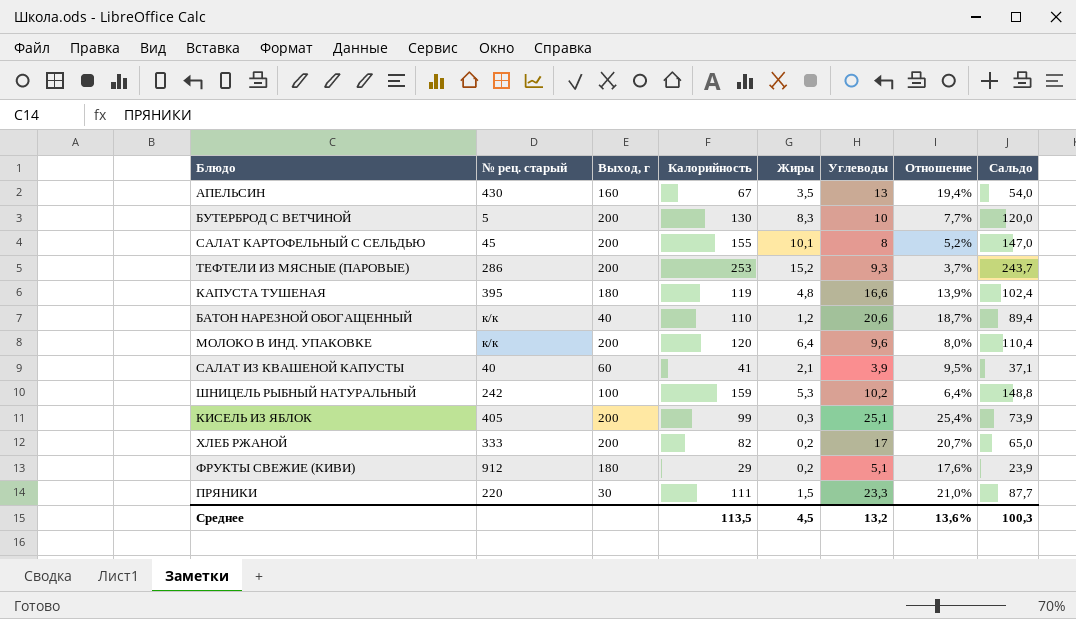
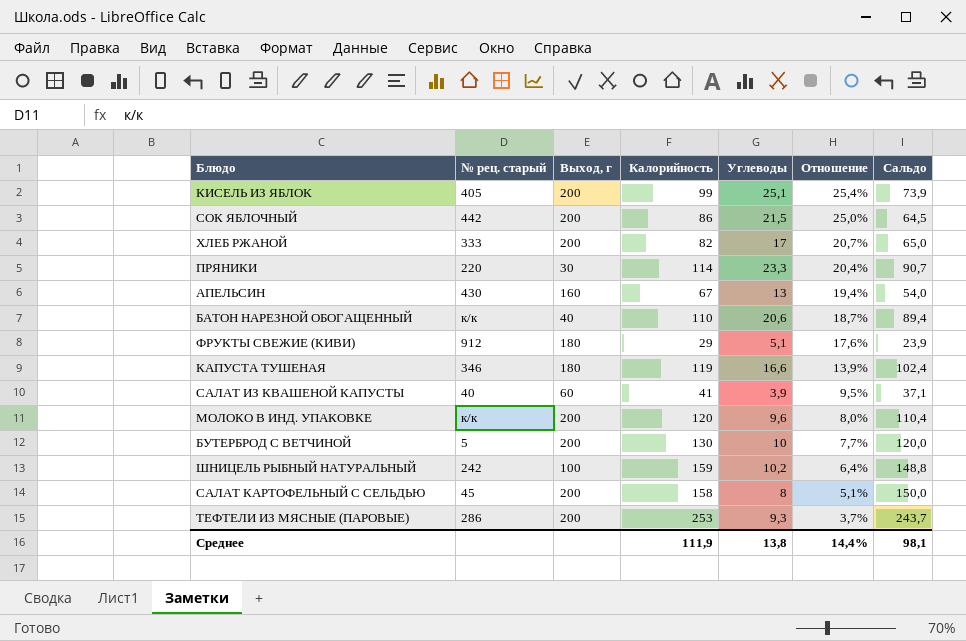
row order: none -> Отношение descending
column Жиры | position: 5 -> none
row СОК ЯБЛОЧНЫЙ: none -> 442 | 200 | 86 | 21,5 | 25,0% | 64,5
ПРЯНИКИ | Калорийность: 111 -> 114
ПРЯНИКИ | Отношение: 21,0% -> 20,4%
ПРЯНИКИ | Сальдо: 87,7 -> 90,7
КАПУСТА ТУШЕНАЯ | № рец. старый: 395 -> 346
САЛАТ КАРТОФЕЛЬНЫЙ С СЕЛЬДЬЮ | Калорийность: 155 -> 158
САЛАТ КАРТОФЕЛЬНЫЙ С СЕЛЬДЬЮ | Отношение: 5,2% -> 5,1%
САЛАТ КАРТОФЕЛЬНЫЙ С СЕЛЬДЬЮ | Сальдо: 147,0 -> 150,0
Среднее | Калорийность: 113,5 -> 111,9
Среднее | Углеводы: 13,2 -> 13,8
Среднее | Отношение: 13,6% -> 14,4%
Среднее | Сальдо: 100,3 -> 98,1

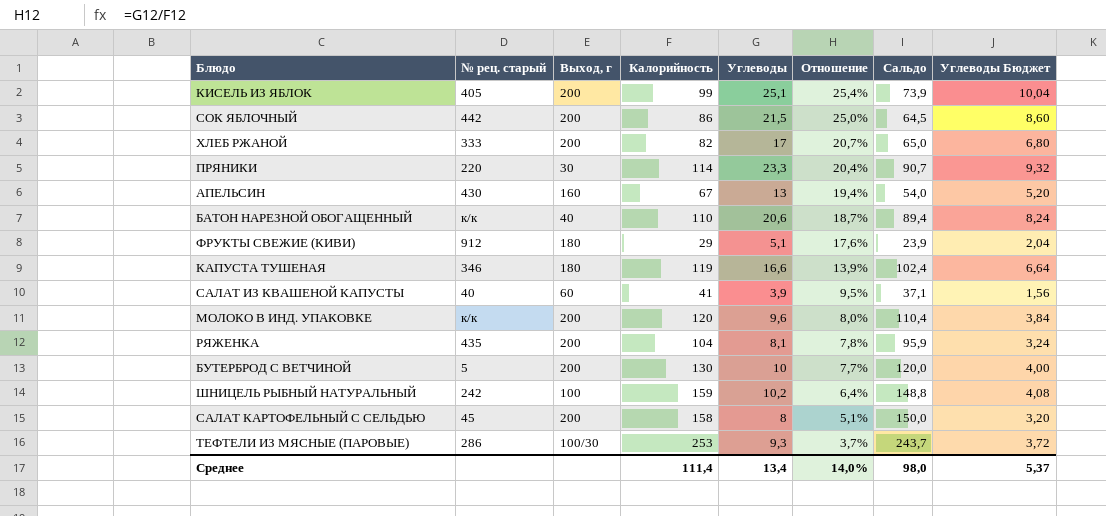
column Углеводы Бюджет | formula: none -> [Углеводы] * 0,4
row РЯЖЕНКА: none -> 435 | 200 | 104 | 8,1 | 7,8% | 95,9 | 3,24
ТЕФТЕЛИ ИЗ МЯСНЫЕ (ПАРОВЫЕ) | Выход, г: 200 -> 100/30
Среднее | Калорийность: 111,9 -> 111,4
Среднее | Углеводы: 13,8 -> 13,4
Среднее | Отношение: 14,4% -> 14,0%
Среднее | Сальдо: 98,1 -> 98,0

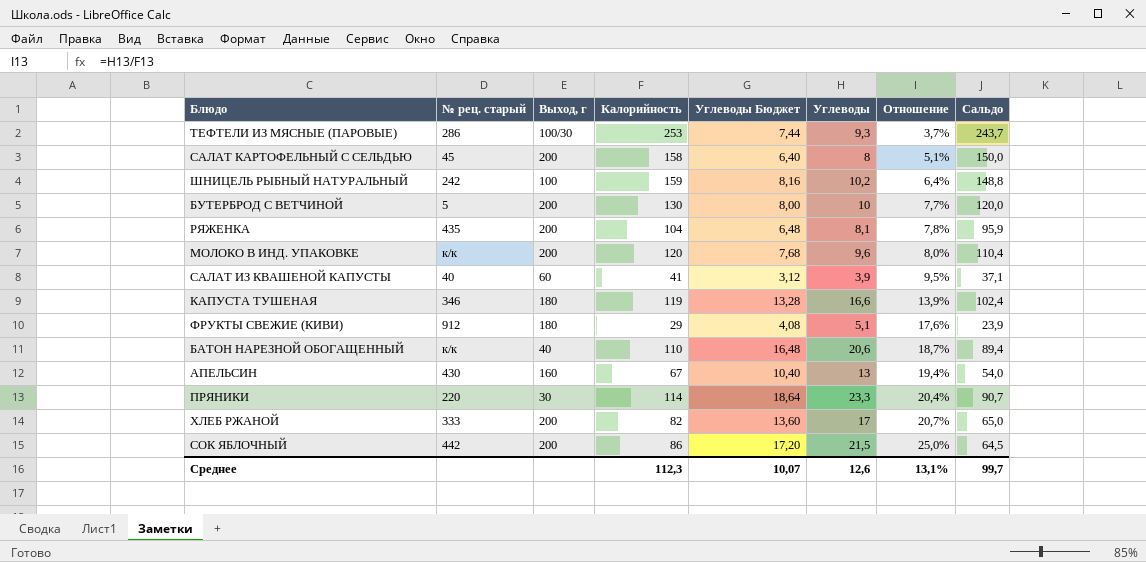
row order: Отношение descending -> Отношение ascending
column Углеводы Бюджет | formula: [Углеводы] * 0,4 -> [Углеводы] * 0,8
column Углеводы Бюджет | position: 8 -> 5
row КИСЕЛЬ ИЗ ЯБЛОК: 405 | 200 | 99 | 25,1 | 25,4% | 73,9 | 10,04 -> none
Среднее | Калорийность: 111,4 -> 112,3
Среднее | Углеводы Бюджет: 5,37 -> 10,07
Среднее | Углеводы: 13,4 -> 12,6
Среднее | Отношение: 14,0% -> 13,1%
Среднее | Сальдо: 98,0 -> 99,7

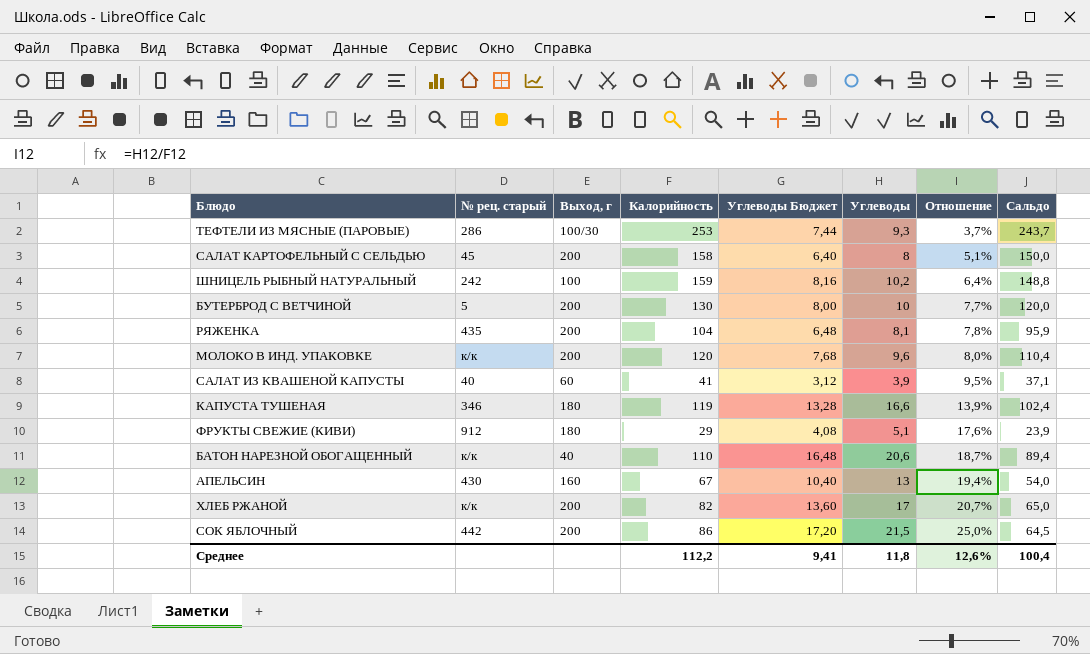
row ПРЯНИКИ: 220 | 30 | 114 | 18,64 | 23,3 | 20,4% | 90,7 -> none
ХЛЕБ РЖАНОЙ | № рец. старый: 333 -> к/к
Среднее | Калорийность: 112,3 -> 112,2
Среднее | Углеводы Бюджет: 10,07 -> 9,41
Среднее | Углеводы: 12,6 -> 11,8
Среднее | Отношение: 13,1% -> 12,6%
Среднее | Сальдо: 99,7 -> 100,4

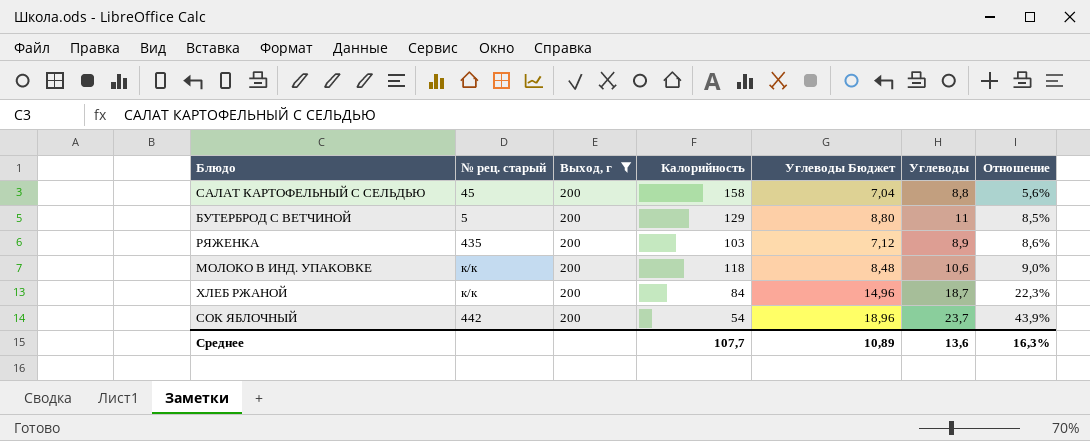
filter: none -> Выход, г = 200
column Сальдо | formula: [Калорийность] - [Углеводы] -> none
САЛАТ КАРТОФЕЛЬНЫЙ С СЕЛЬДЬЮ | Углеводы Бюджет: 6,40 -> 7,04
САЛАТ КАРТОФЕЛЬНЫЙ С СЕЛЬДЬЮ | Углеводы: 8 -> 8,8
САЛАТ КАРТОФЕЛЬНЫЙ С СЕЛЬДЬЮ | Отношение: 5,1% -> 5,6%
БУТЕРБРОД С ВЕТЧИНОЙ | Калорийность: 130 -> 129
БУТЕРБРОД С ВЕТЧИНОЙ | Углеводы Бюджет: 8,00 -> 8,80
БУТЕРБРОД С ВЕТЧИНОЙ | Углеводы: 10 -> 11
БУТЕРБРОД С ВЕТЧИНОЙ | Отношение: 7,7% -> 8,5%
РЯЖЕНКА | Калорийность: 104 -> 103
РЯЖЕНКА | Углеводы Бюджет: 6,48 -> 7,12
РЯЖЕНКА | Углеводы: 8,1 -> 8,9
РЯЖЕНКА | Отношение: 7,8% -> 8,6%
МОЛОКО В ИНД. УПАКОВКЕ | Калорийность: 120 -> 118
МОЛОКО В ИНД. УПАКОВКЕ | Углеводы Бюджет: 7,68 -> 8,48
МОЛОКО В ИНД. УПАКОВКЕ | Углеводы: 9,6 -> 10,6
МОЛОКО В ИНД. УПАКОВКЕ | Отношение: 8,0% -> 9,0%
ХЛЕБ РЖАНОЙ | Калорийность: 82 -> 84
ХЛЕБ РЖАНОЙ | Углеводы Бюджет: 13,60 -> 14,96
ХЛЕБ РЖАНОЙ | Углеводы: 17 -> 18,7
ХЛЕБ РЖАНОЙ | Отношение: 20,7% -> 22,3%
СОК ЯБЛОЧНЫЙ | Калорийность: 86 -> 54
СОК ЯБЛОЧНЫЙ | Углеводы Бюджет: 17,20 -> 18,96
СОК ЯБЛОЧНЫЙ | Углеводы: 21,5 -> 23,7
СОК ЯБЛОЧНЫЙ | Отношение: 25,0% -> 43,9%
Среднее | Калорийность: 112,2 -> 107,7
Среднее | Углеводы Бюджет: 9,41 -> 10,89
Среднее | Углеводы: 11,8 -> 13,6
Среднее | Отношение: 12,6% -> 16,3%

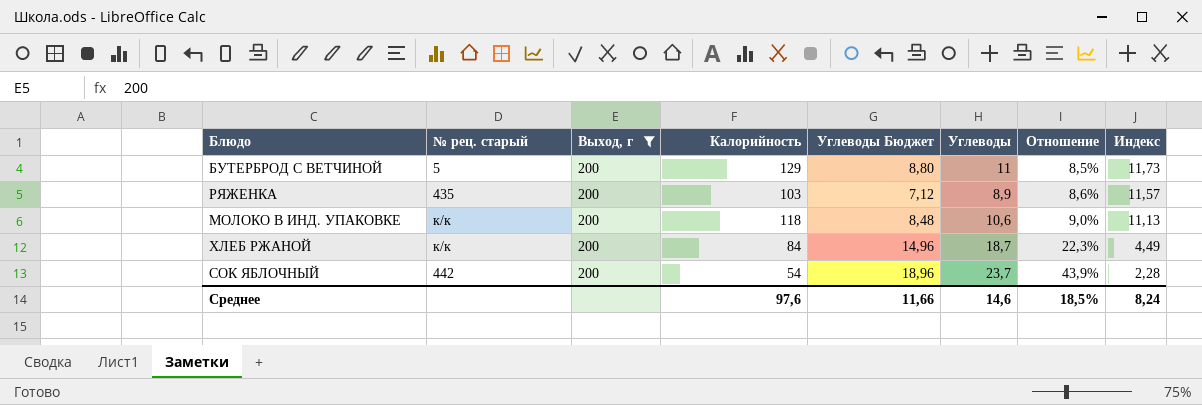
column Индекс | formula: none -> [Калорийность] / [Углеводы]
row САЛАТ КАРТОФЕЛЬНЫЙ С СЕЛЬДЬЮ: 45 | 200 | 158 | 7,04 | 8,8 | 5,6% -> none
Среднее | Калорийность: 107,7 -> 97,6
Среднее | Углеводы Бюджет: 10,89 -> 11,66
Среднее | Углеводы: 13,6 -> 14,6
Среднее | Отношение: 16,3% -> 18,5%

